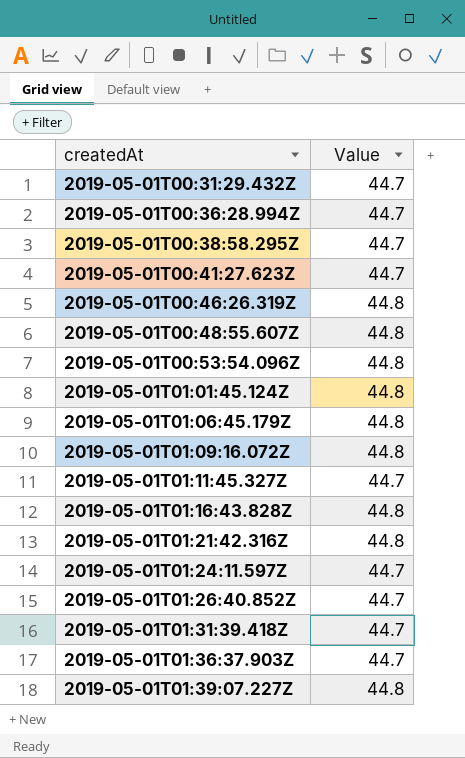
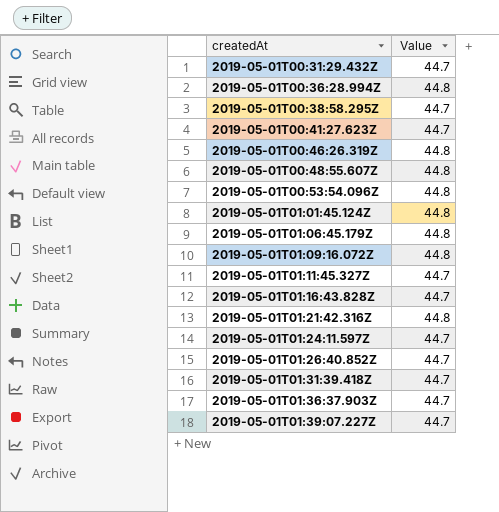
2019-05-01T00:36:28.994Z | Value: 44.7 -> 44.8
2019-05-01T01:16:43.828Z | Value: 44.8 -> 44.7
2019-05-01T01:39:07.227Z | Value: 44.8 -> 44.7

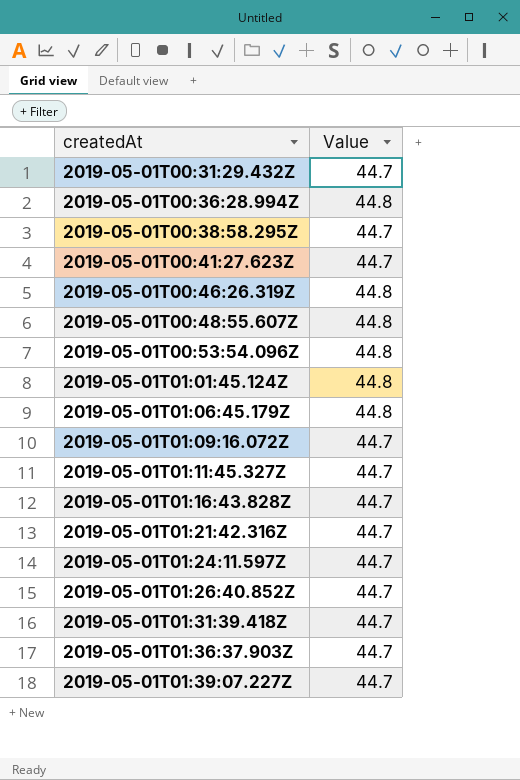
2019-05-01T01:09:16.072Z | Value: 44.8 -> 44.7
2019-05-01T01:21:42.316Z | Value: 44.8 -> 44.7

